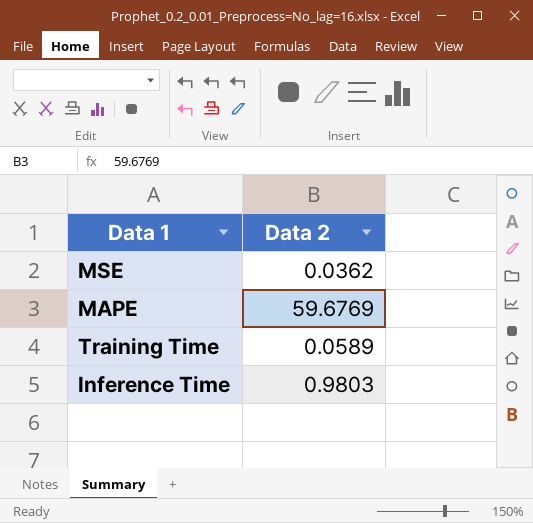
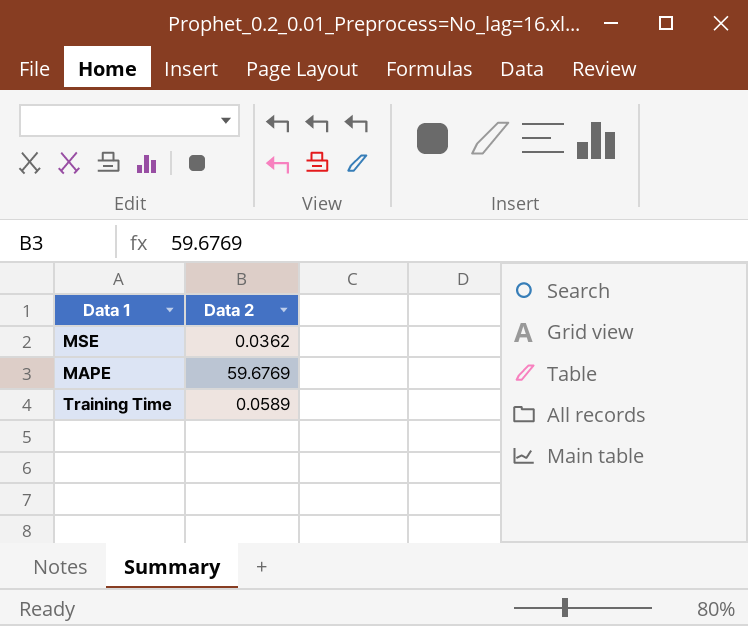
row Inference Time: 0.9803 -> none

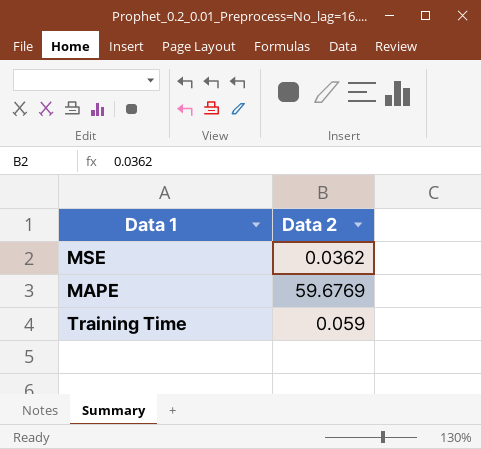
Training Time | Data 2: 0.0589 -> 0.059

